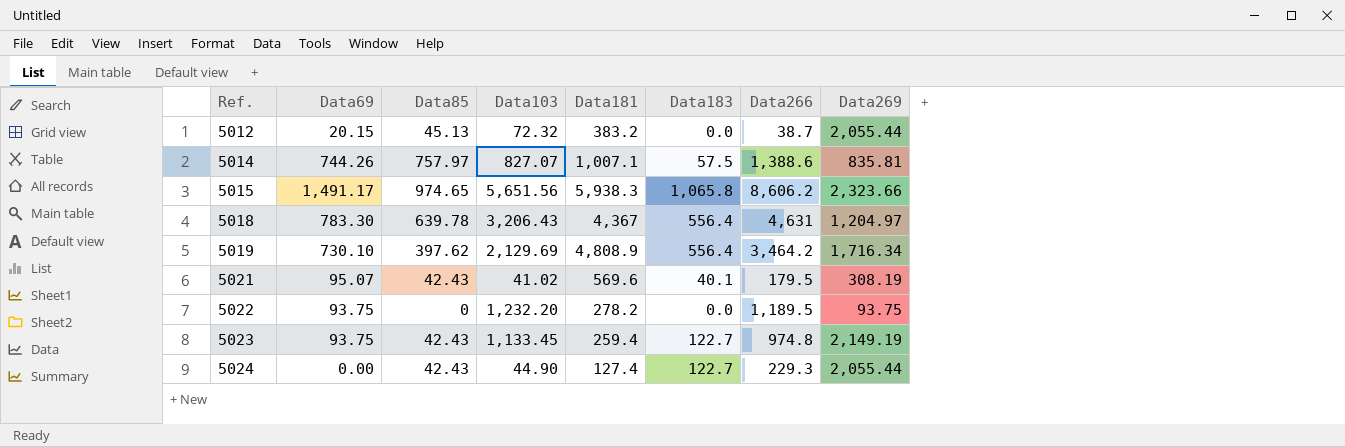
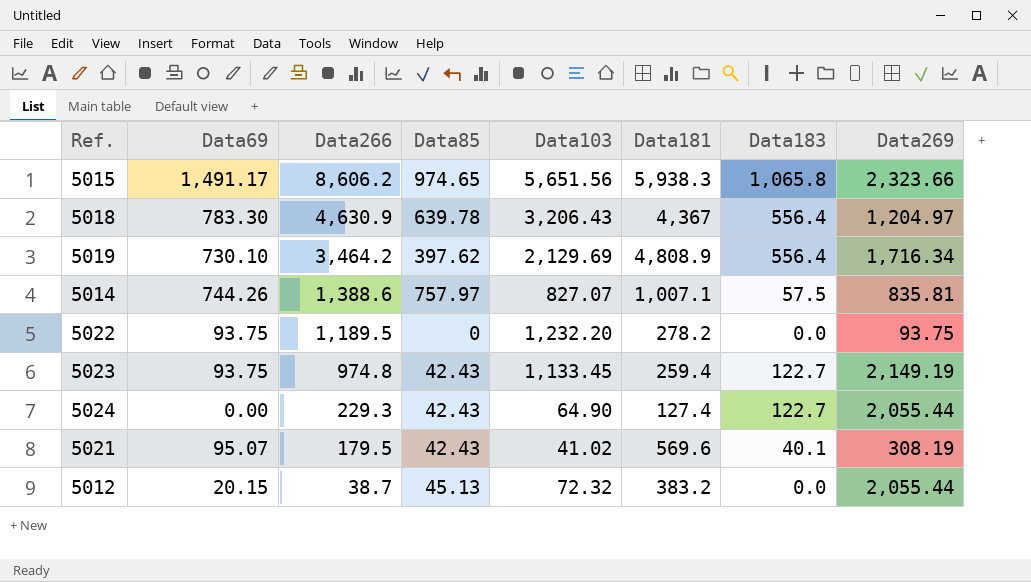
row order: Ref. ascending -> Data266 descending
column Data266 | position: 7 -> 3
5018 | Data266: 4,631 -> 4,630.9
5024 | Data103: 44.90 -> 64.90

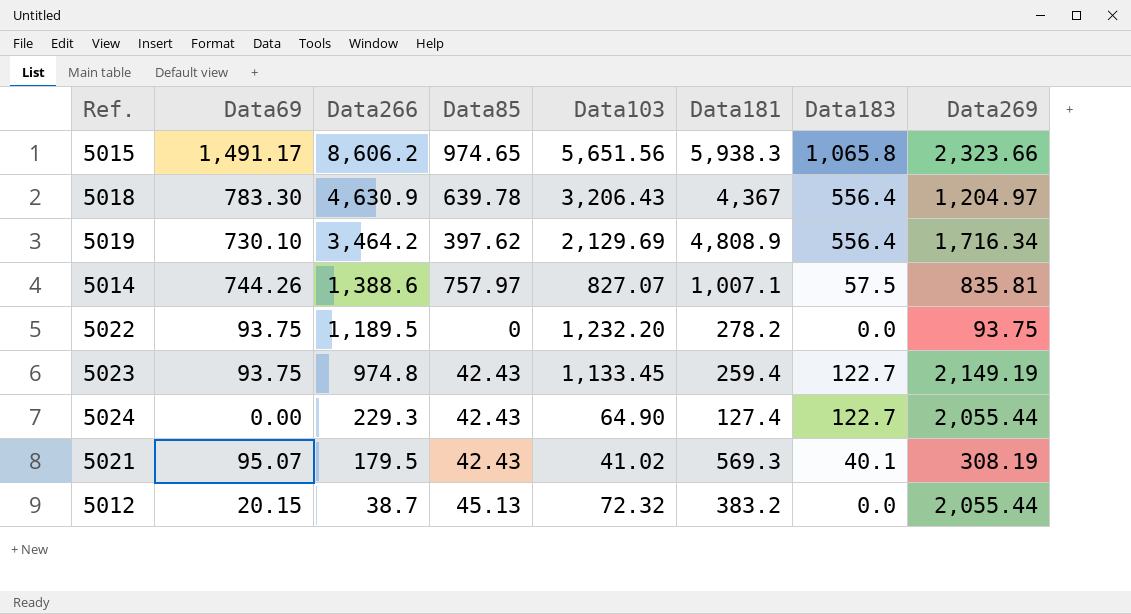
5021 | Data181: 569.6 -> 569.3

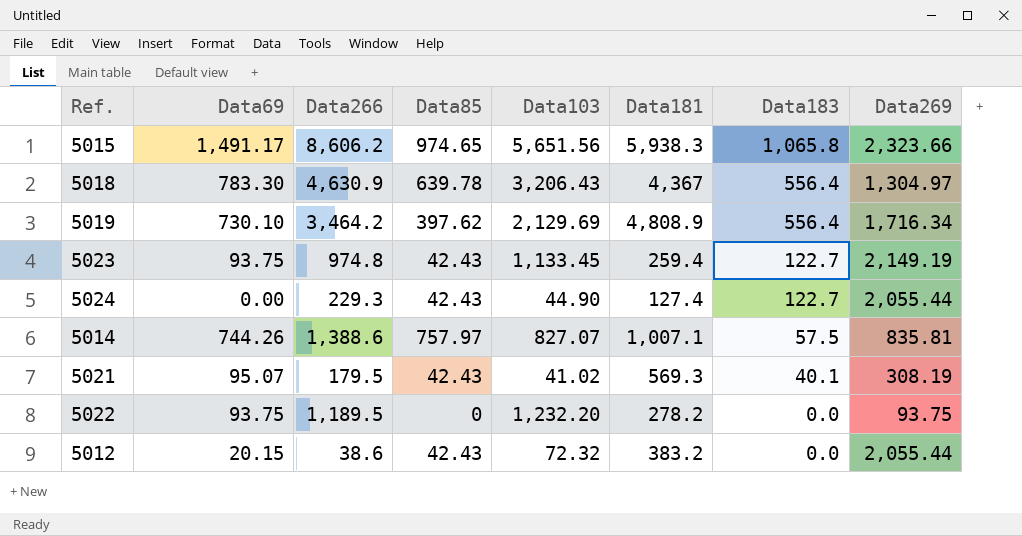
row order: Data266 descending -> Data183 descending
5018 | Data269: 1,204.97 -> 1,304.97
5024 | Data103: 64.90 -> 44.90
5012 | Data266: 38.7 -> 38.6
5012 | Data85: 45.13 -> 42.43

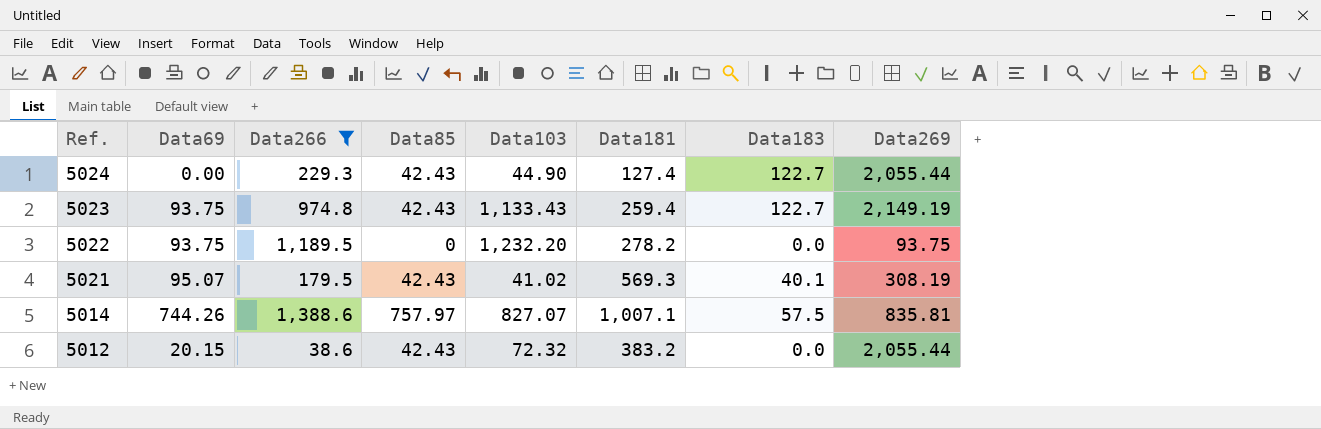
filter: none -> Data266 <= 1,388.6
row order: Data183 descending -> Ref. descending
5023 | Data103: 1,133.45 -> 1,133.43

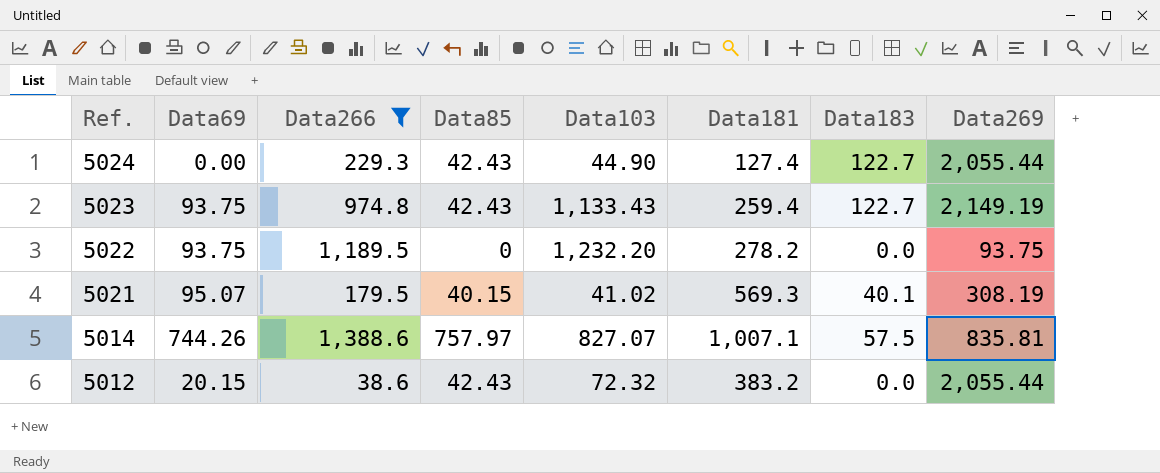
5021 | Data85: 42.43 -> 40.15

